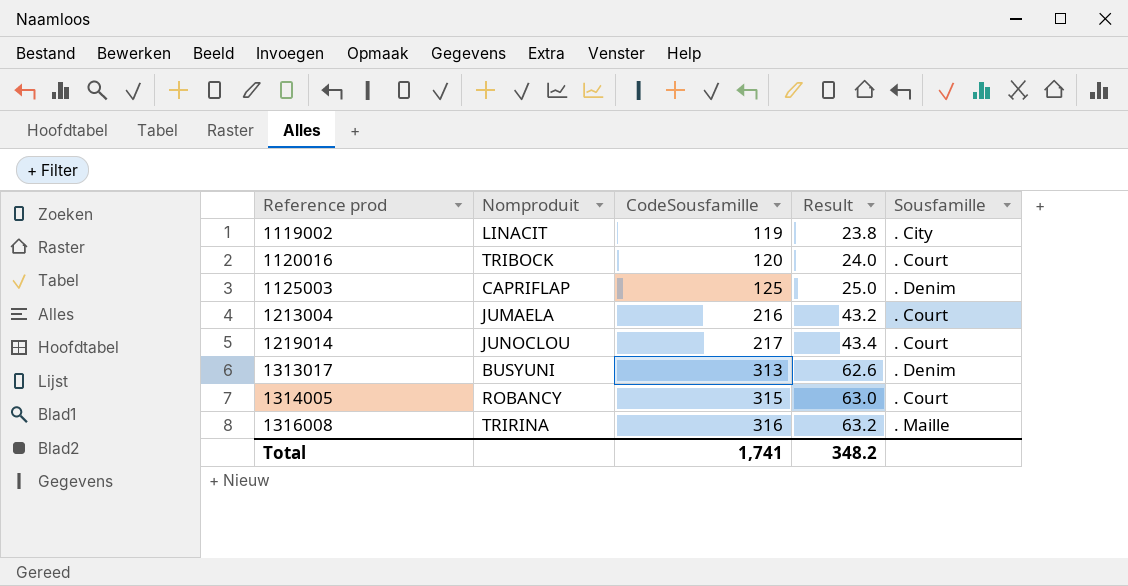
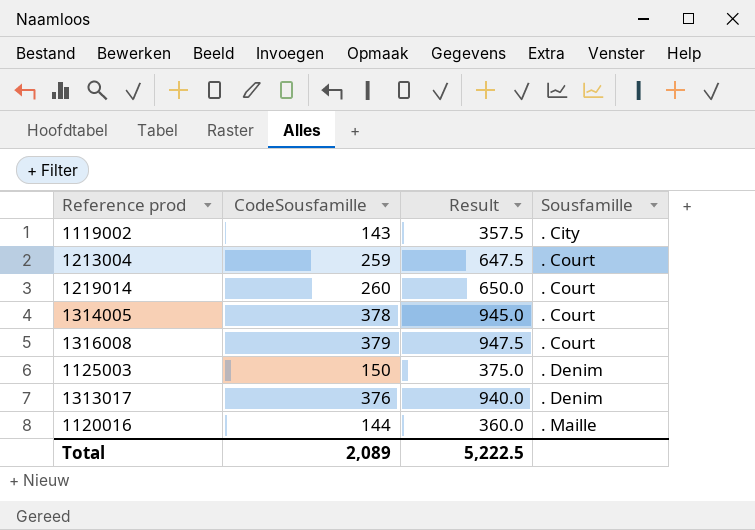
row order: Reference prod ascending -> Sousfamille ascending
column Nomproduit | position: 2 -> none
column Result | formula: [CodeSousfamille] * 0.2 -> [CodeSousfamille] * 2.5
1119002 | CodeSousfamille: 119 -> 143
1213004 | CodeSousfamille: 216 -> 259
1219014 | CodeSousfamille: 217 -> 260
1314005 | CodeSousfamille: 315 -> 378
1316008 | CodeSousfamille: 316 -> 379
1316008 | Sousfamille: . Maille -> . Court
1125003 | CodeSousfamille: 125 -> 150
1313017 | CodeSousfamille: 313 -> 376
1120016 | CodeSousfamille: 120 -> 144
1120016 | Sousfamille: . Court -> . Maille
Total | CodeSousfamille: 1,741 -> 2,089
Total | Result: 348.2 -> 5,222.5

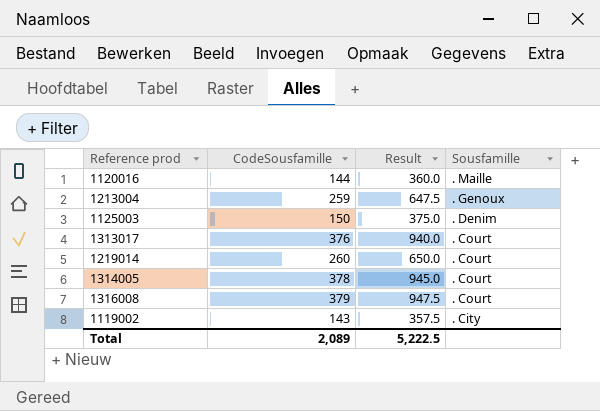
row order: Sousfamille ascending -> Sousfamille descending
1213004 | Sousfamille: . Court -> . Genoux
1313017 | Sousfamille: . Denim -> . Court

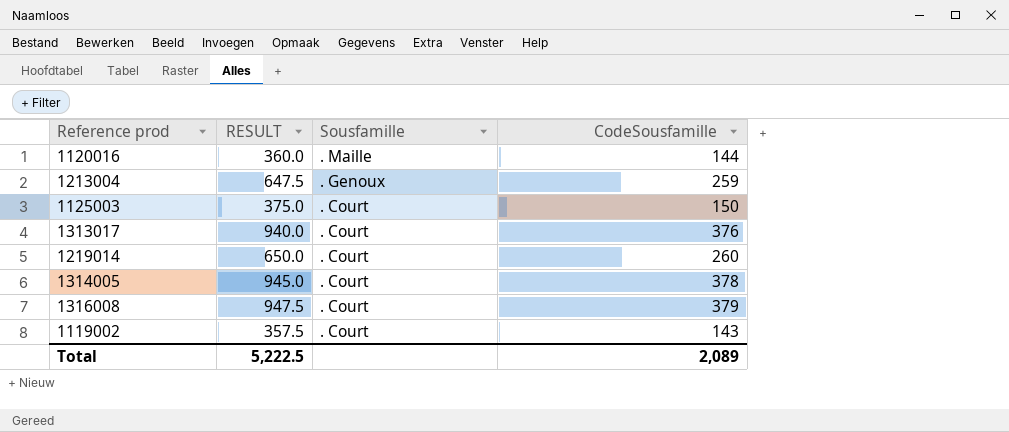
column name: Result -> RESULT
column CodeSousfamille | position: 2 -> 4
1125003 | Sousfamille: . Denim -> . Court
1119002 | Sousfamille: . City -> . Court

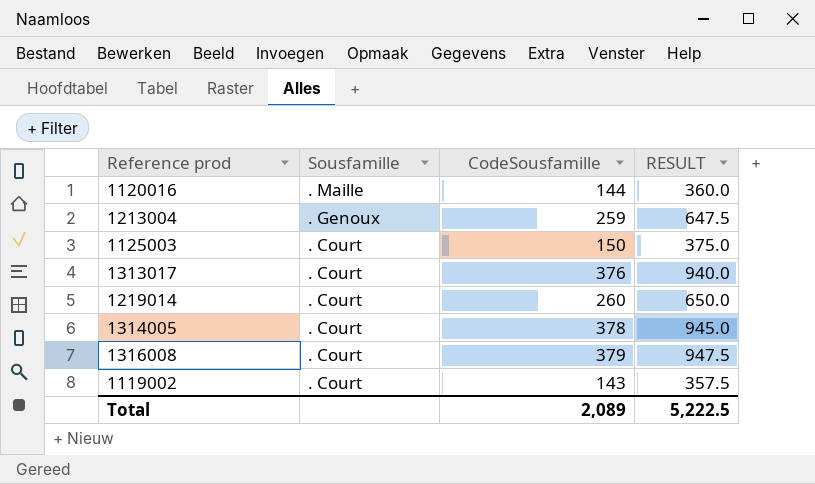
column RESULT | position: 2 -> 4

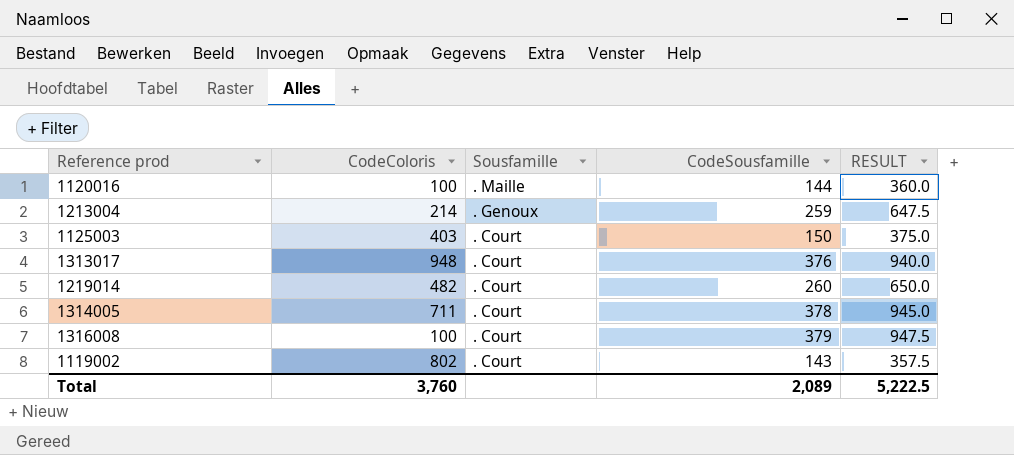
column CodeColoris | position: none -> 2

